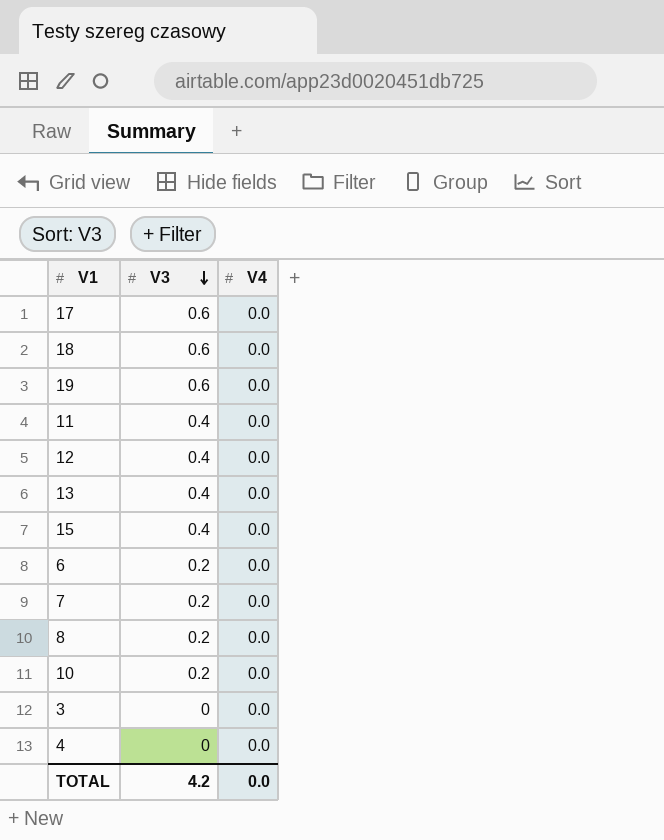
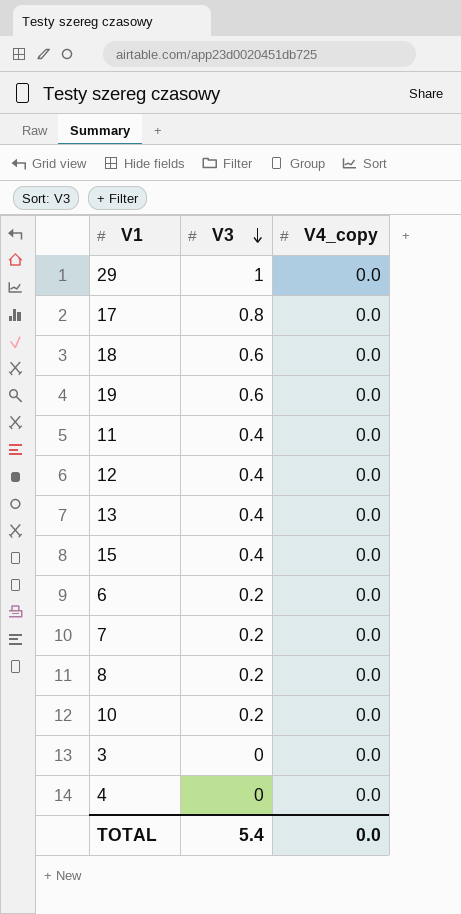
column name: V4 -> V4_copy
row 29: none -> 1 | 0.0
17 | V3: 0.6 -> 0.8
TOTAL | V3: 4.2 -> 5.4

